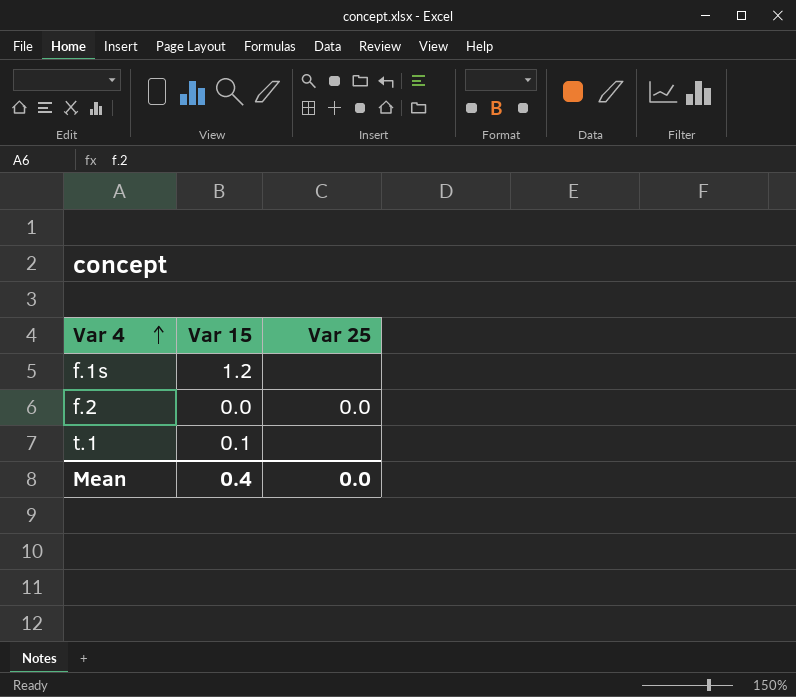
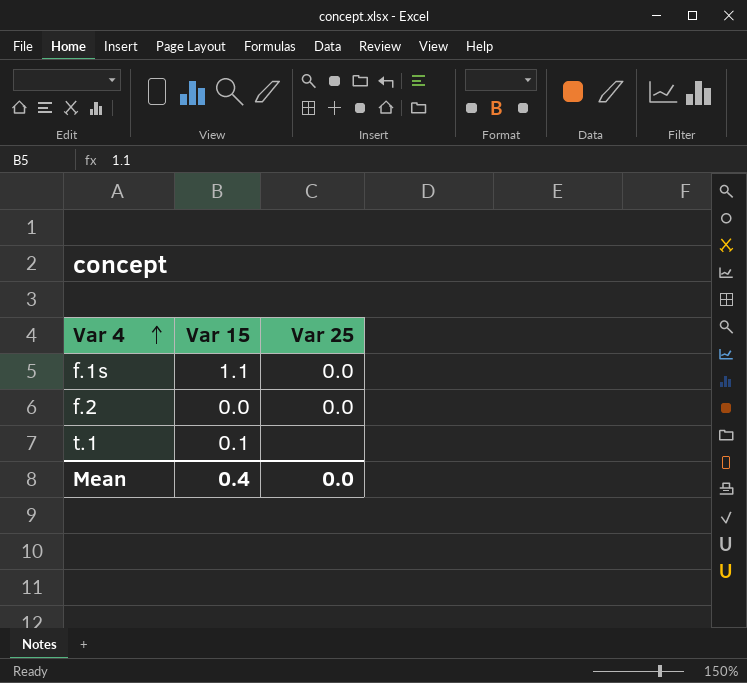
f.1s | Var 15: 1.2 -> 1.1
f.1s | Var 25: none -> 0.0

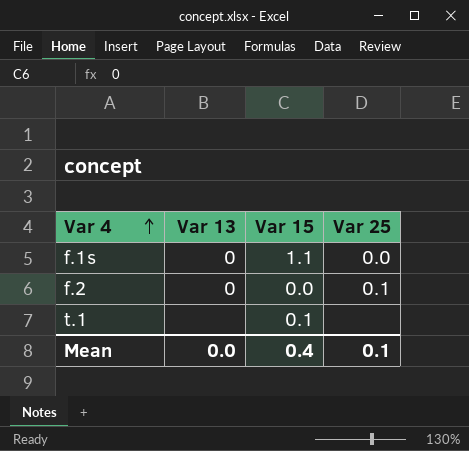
column Var 13 | position: none -> 2
f.2 | Var 25: 0.0 -> 0.1
Mean | Var 25: 0.0 -> 0.1

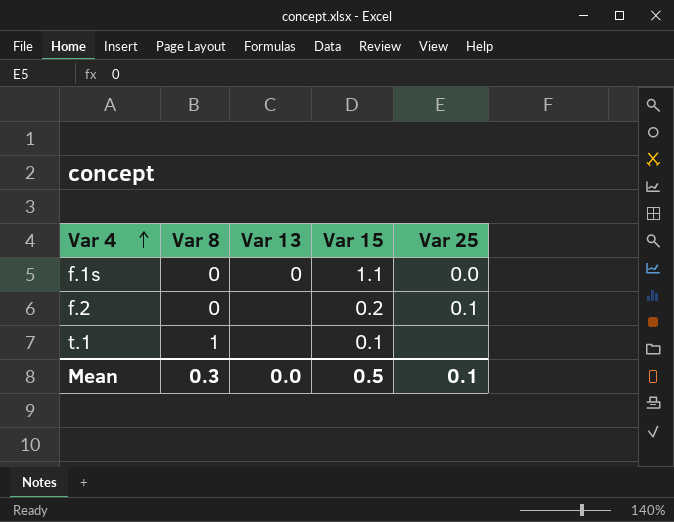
column Var 8 | position: none -> 2
f.2 | Var 13: 0 -> none
f.2 | Var 15: 0.0 -> 0.2
Mean | Var 15: 0.4 -> 0.5

